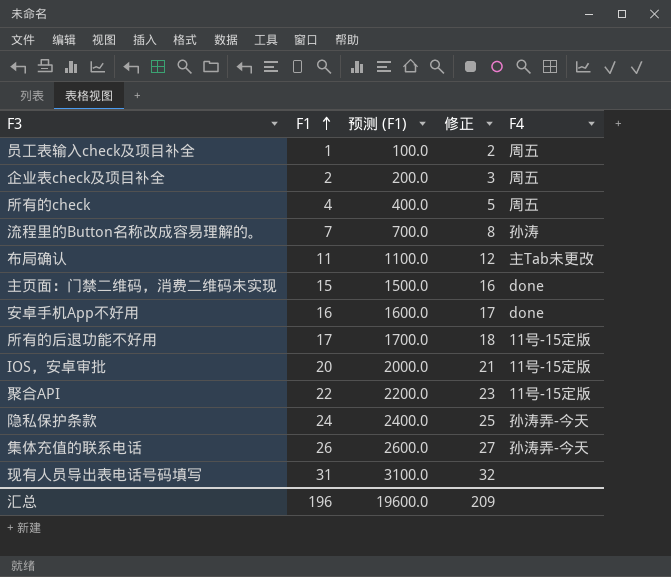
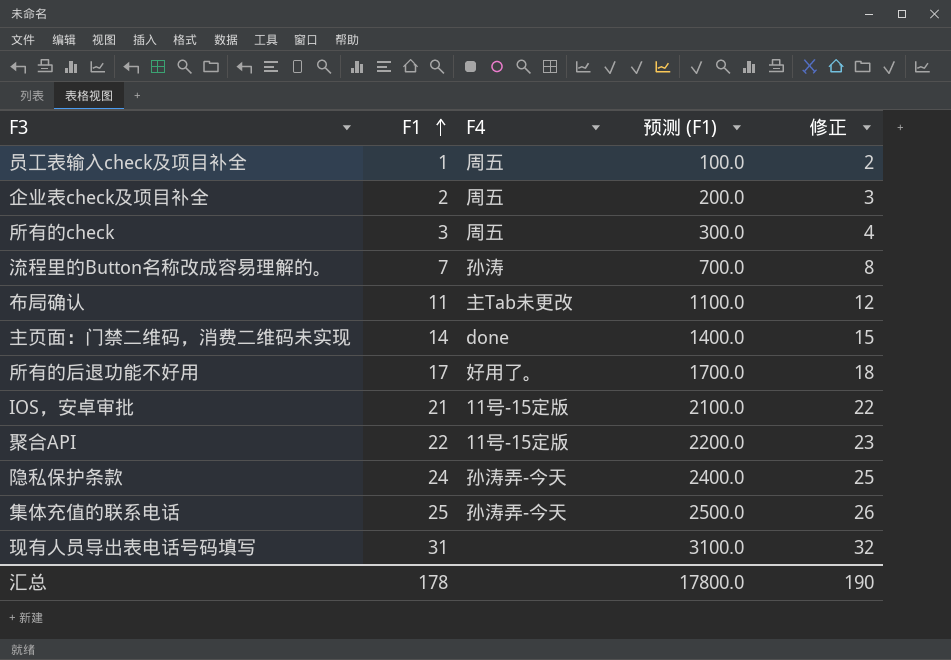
column F4 | position: 5 -> 3
row 安卓手机App不好用: 16 | 1600.0 | 17 | done -> none
所有的check | F1: 4 -> 3
所有的check | 预测 (F1): 400.0 -> 300.0
所有的check | 修正: 5 -> 4
主页面：门禁二维码，消费二维码未实现 | F1: 15 -> 14
主页面：门禁二维码，消费二维码未实现 | 预测 (F1): 1500.0 -> 1400.0
主页面：门禁二维码，消费二维码未实现 | 修正: 16 -> 15
所有的后退功能不好用 | F4: 11号-15定版 -> 好用了。
IOS，安卓审批 | F1: 20 -> 21
IOS，安卓审批 | 预测 (F1): 2000.0 -> 2100.0
IOS，安卓审批 | 修正: 21 -> 22
集体充值的联系电话 | F1: 26 -> 25
集体充值的联系电话 | 预测 (F1): 2600.0 -> 2500.0
集体充值的联系电话 | 修正: 27 -> 26
汇总 | F1: 196 -> 178
汇总 | 预测 (F1): 19600.0 -> 17800.0
汇总 | 修正: 209 -> 190

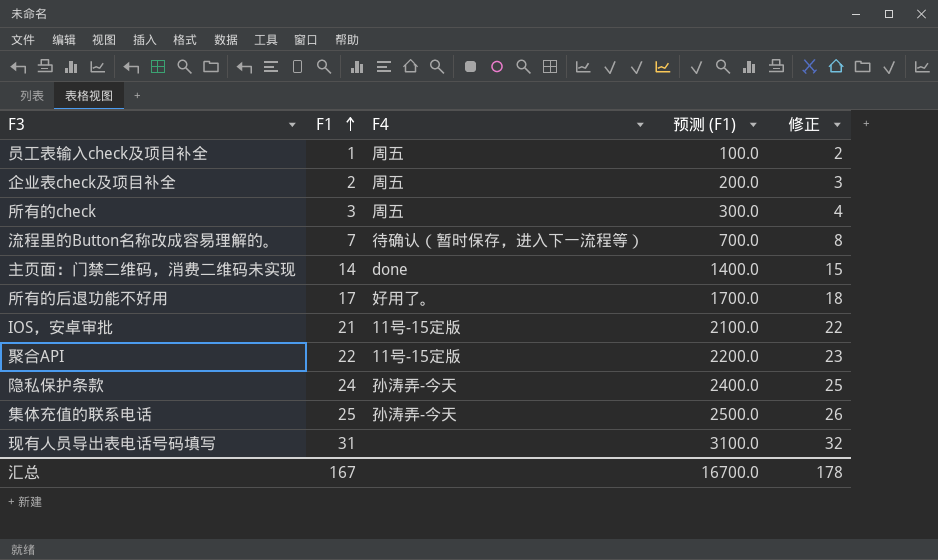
row 布局确认: 11 | 主Tab未更改 | 1100.0 | 12 -> none
流程里的Button名称改成容易理解的。 | F4: 孙涛 -> 待确认（暂时保存，进入下一流程等）
汇总 | F1: 178 -> 167
汇总 | 预测 (F1): 17800.0 -> 16700.0
汇总 | 修正: 190 -> 178

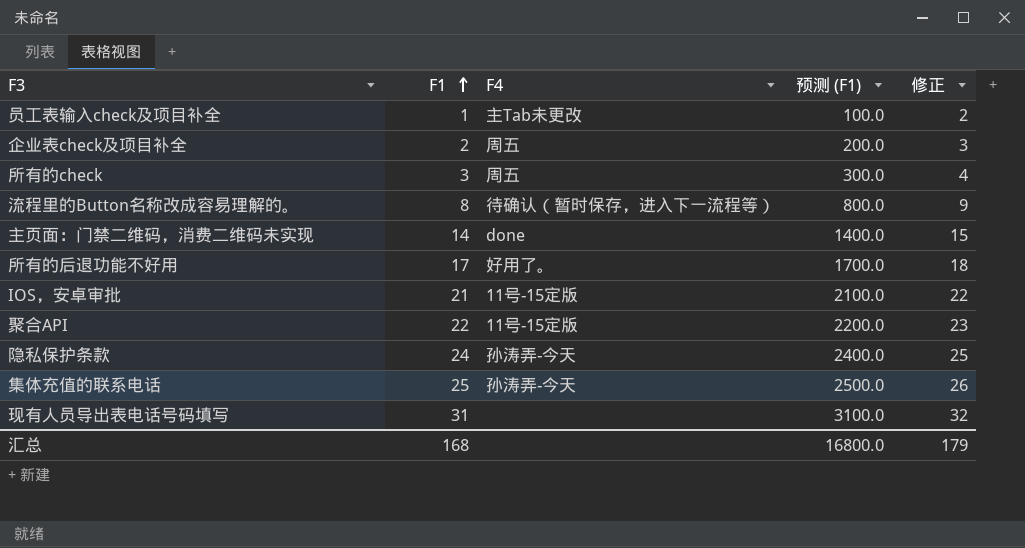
员工表输入check及项目补全 | F4: 周五 -> 主Tab未更改
流程里的Button名称改成容易理解的。 | F1: 7 -> 8
流程里的Button名称改成容易理解的。 | 预测 (F1): 700.0 -> 800.0
流程里的Button名称改成容易理解的。 | 修正: 8 -> 9
汇总 | F1: 167 -> 168
汇总 | 预测 (F1): 16700.0 -> 16800.0
汇总 | 修正: 178 -> 179

